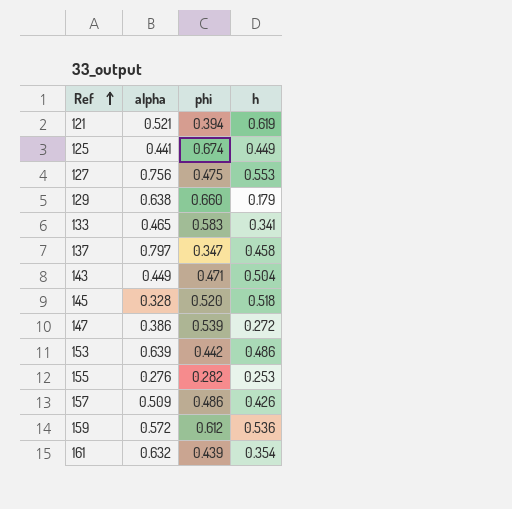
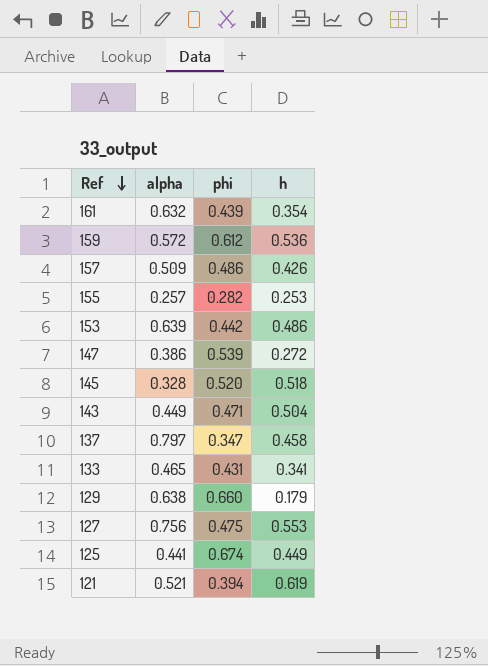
row order: Ref ascending -> Ref descending
155 | alpha: 0.276 -> 0.257
133 | phi: 0.583 -> 0.431

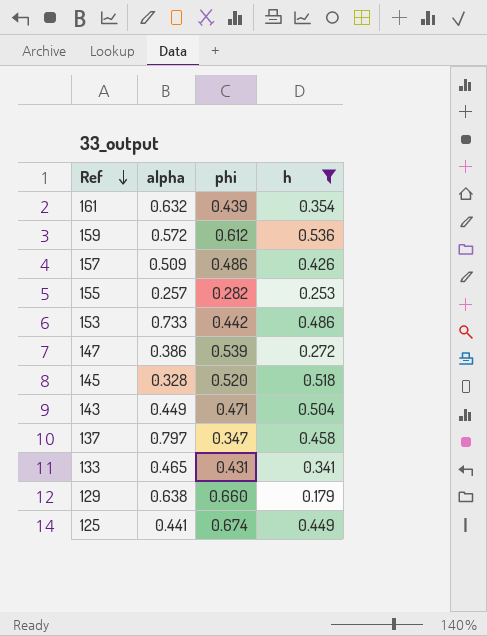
filter: none -> h <= 0.536
153 | alpha: 0.639 -> 0.733

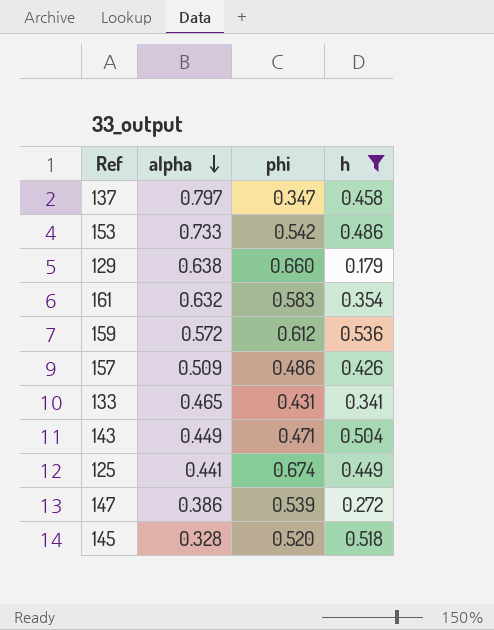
row order: Ref descending -> alpha descending
row 155: 0.257 | 0.282 | 0.253 -> none
153 | phi: 0.442 -> 0.542
161 | phi: 0.439 -> 0.583

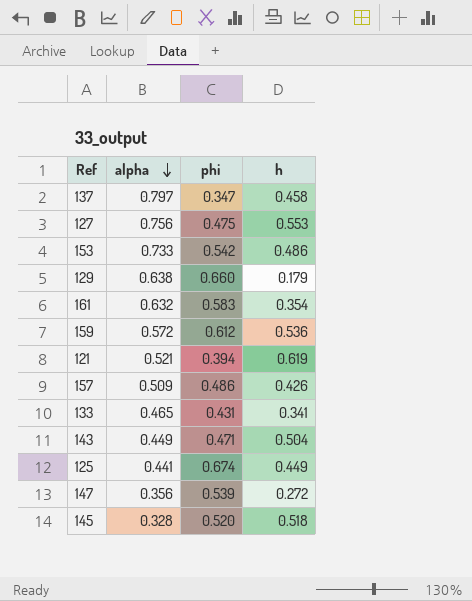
filter: h <= 0.536 -> none
147 | alpha: 0.386 -> 0.356

